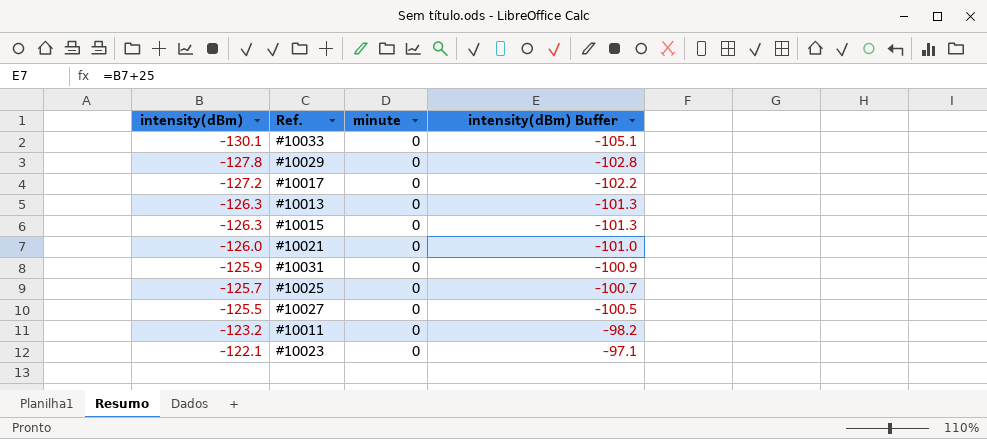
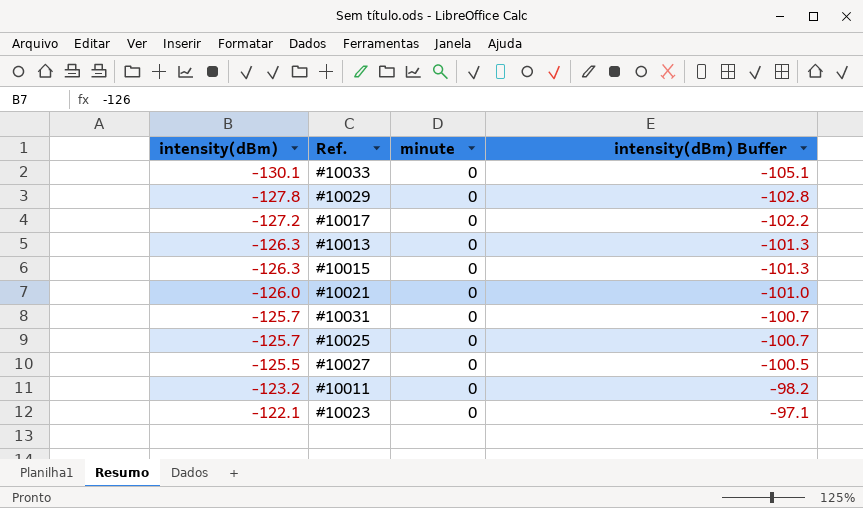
#10031 | intensity(dBm): -125.9 -> -125.7
#10031 | intensity(dBm) Buffer: -100.9 -> -100.7

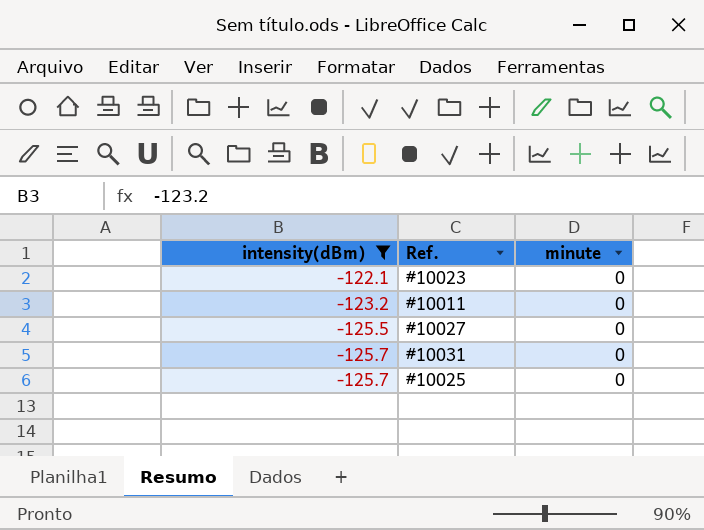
filter: none -> intensity(dBm) >= -125.7
row order: intensity(dBm) ascending -> intensity(dBm) descending
column intensity(dBm) Buffer | formula: [intensity(dBm)] + 25 -> none

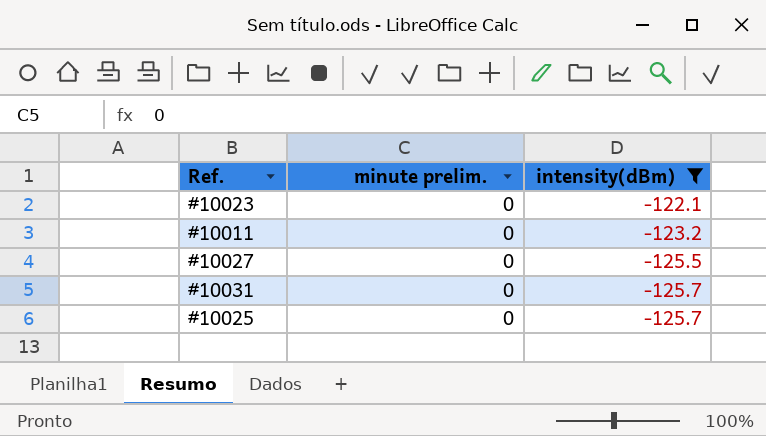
column name: minute -> minute prelim.
column intensity(dBm) | position: 1 -> 3

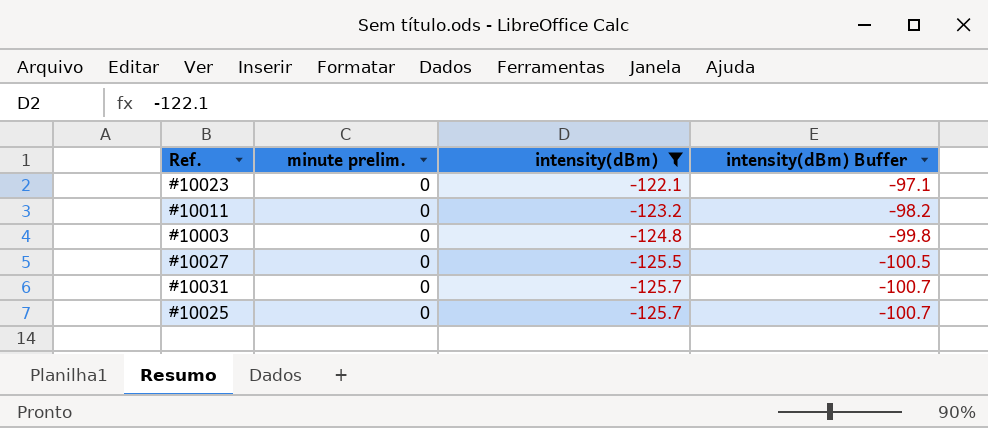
column intensity(dBm) Buffer | formula: none -> [intensity(dBm)] + 25
row #10003: none -> 0 | -124.8 | -99.8

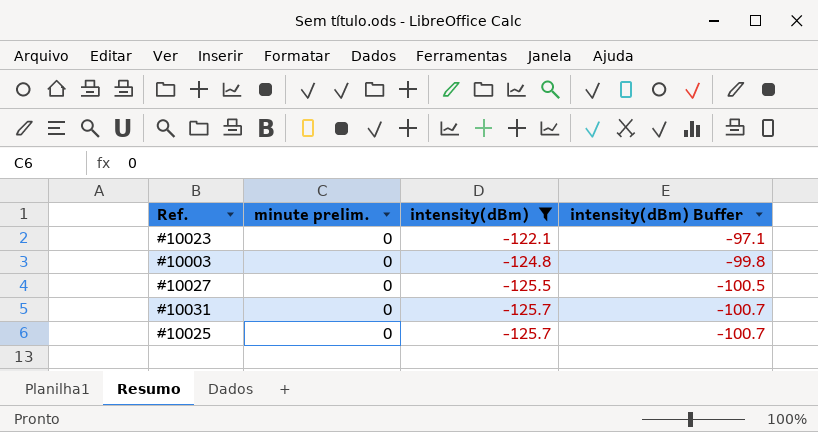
row #10011: 0 | -123.2 | -98.2 -> none

